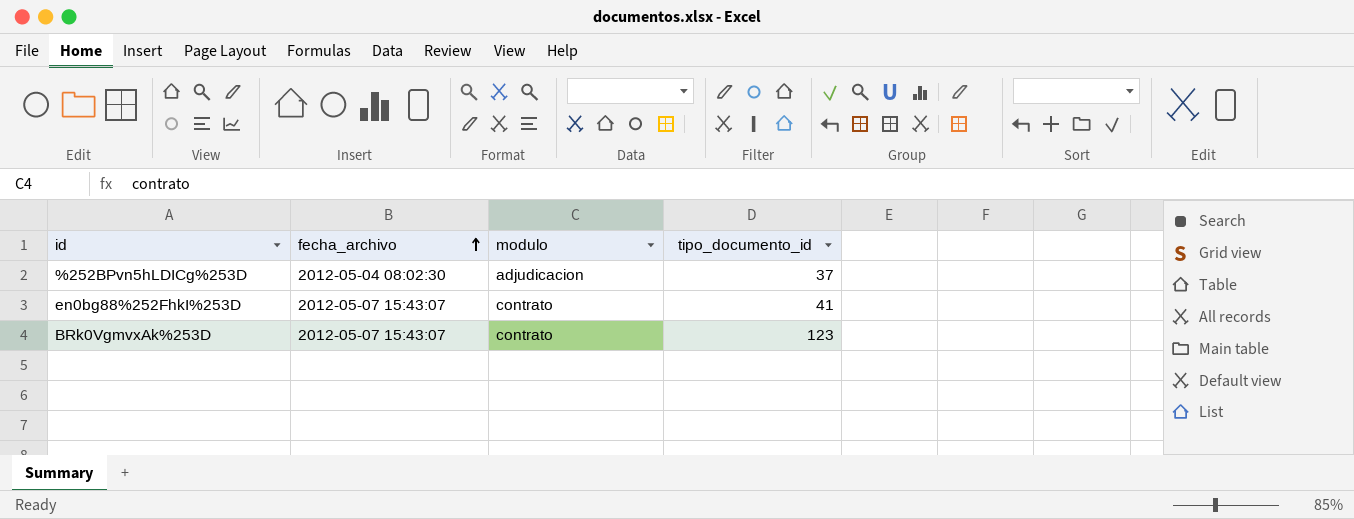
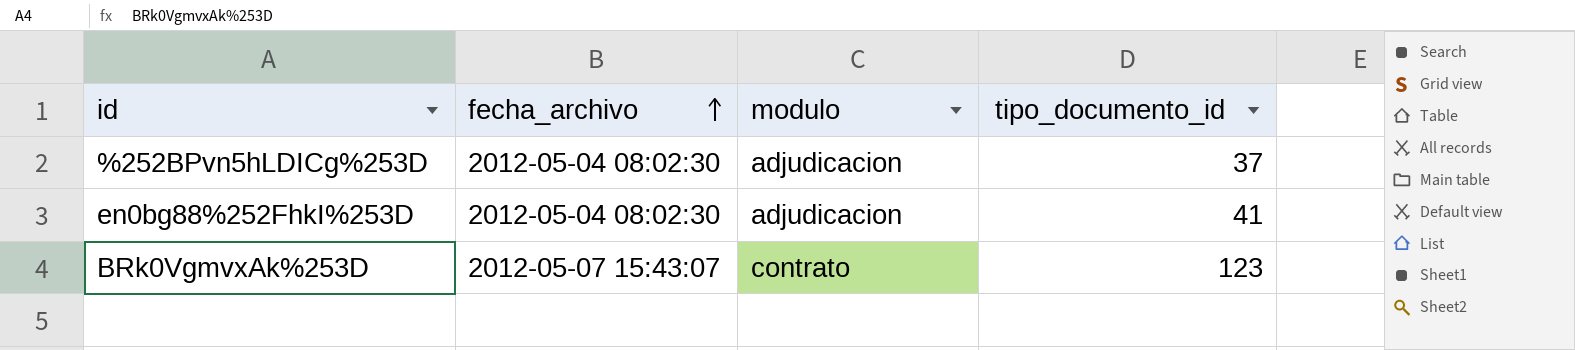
en0bg88%252FhkI%253D | fecha_archivo: 2012-05-07 15:43:07 -> 2012-05-04 08:02:30
en0bg88%252FhkI%253D | modulo: contrato -> adjudicacion

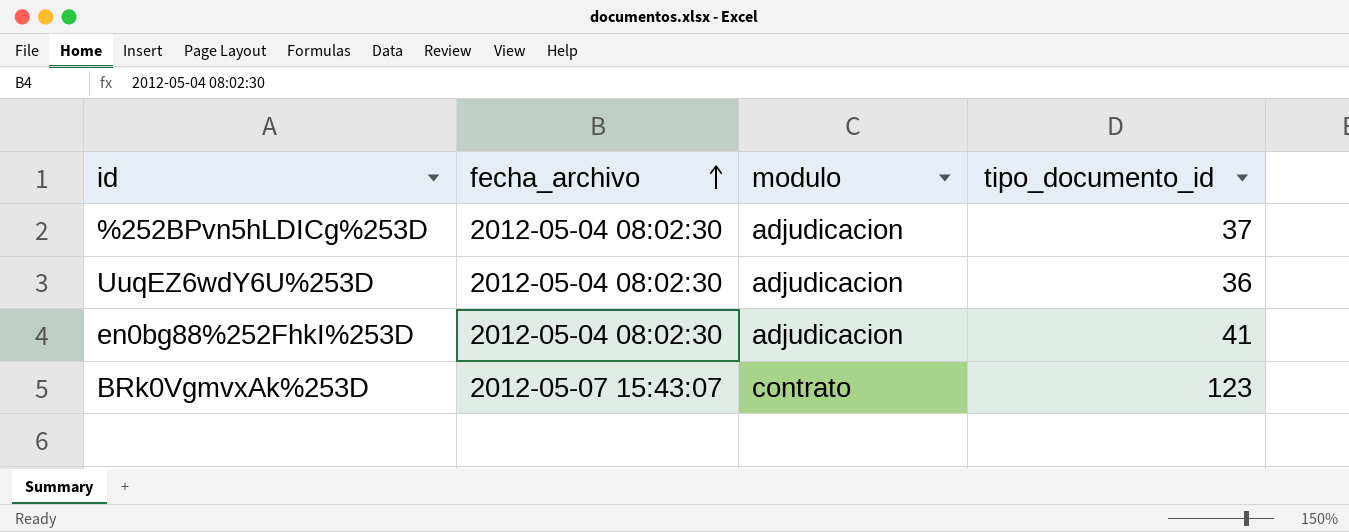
row UuqEZ6wdY6U%253D: none -> 2012-05-04 08:02:30 | adjudicacion | 36

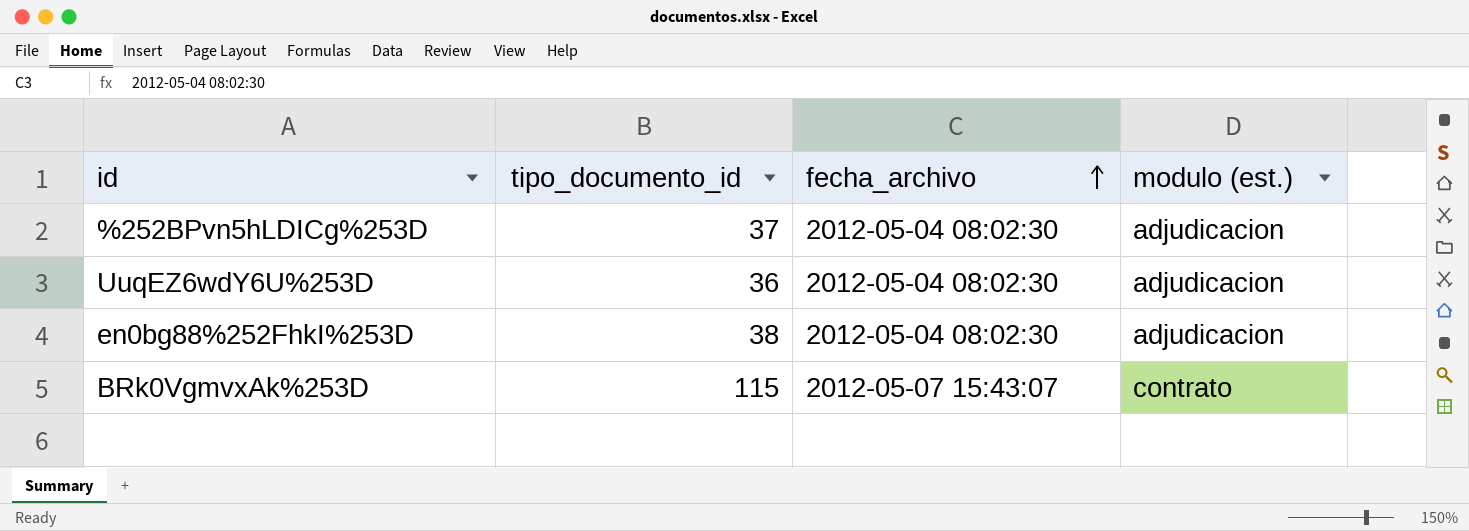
column tipo_documento_id | position: 4 -> 2
column name: modulo -> modulo (est.)
en0bg88%252FhkI%253D | tipo_documento_id: 41 -> 38
BRk0VgmvxAk%253D | tipo_documento_id: 123 -> 115

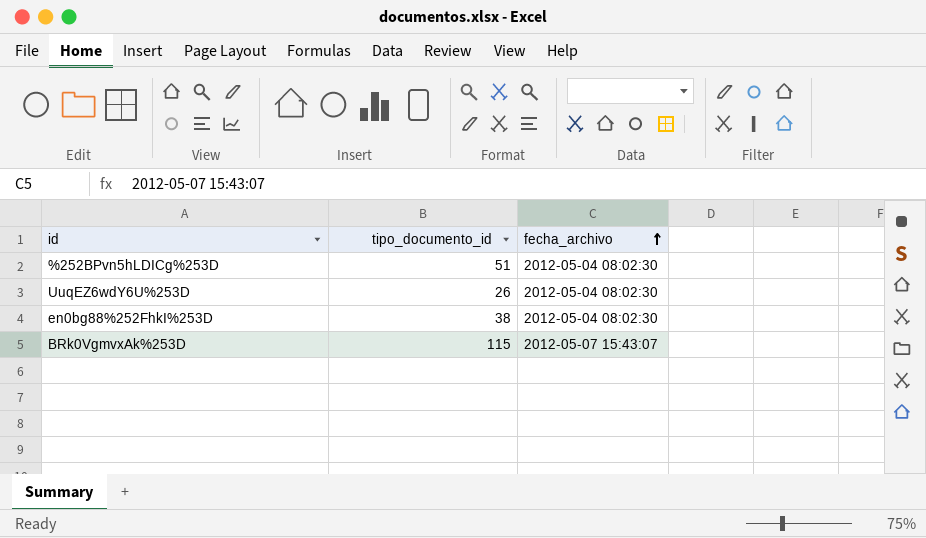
column modulo (est.) | position: 4 -> none
%252BPvn5hLDICg%253D | tipo_documento_id: 37 -> 51
UuqEZ6wdY6U%253D | tipo_documento_id: 36 -> 26

